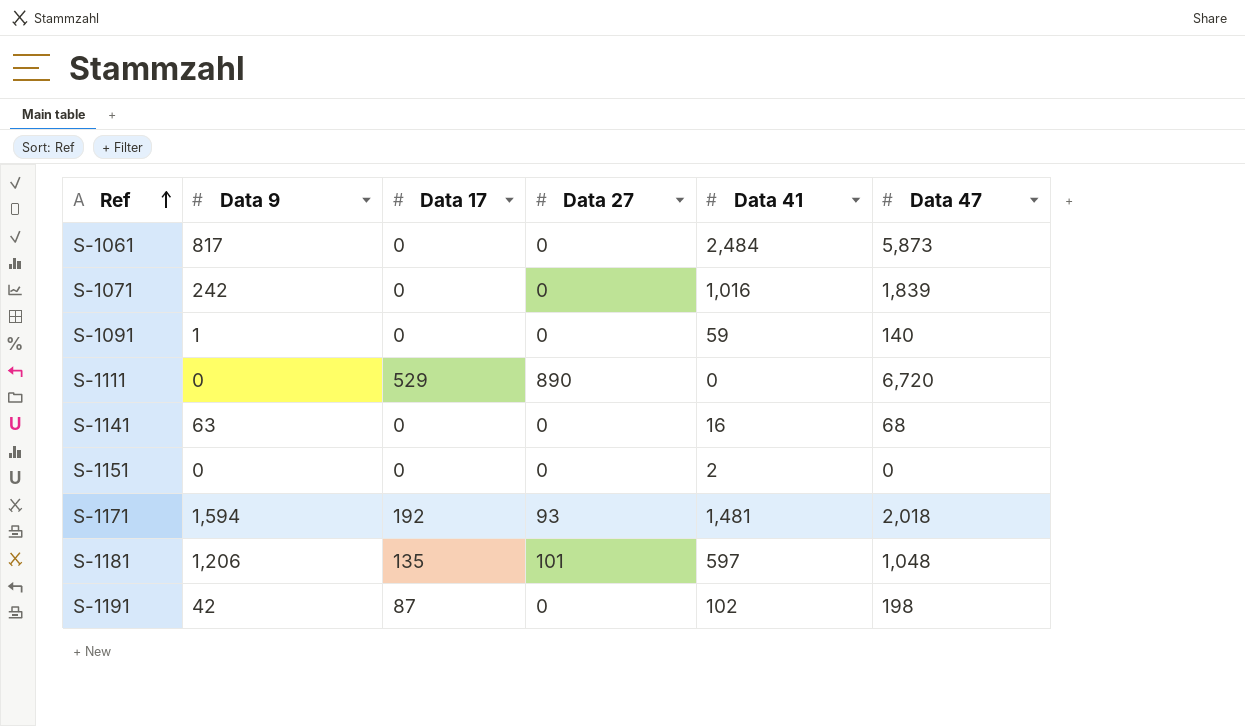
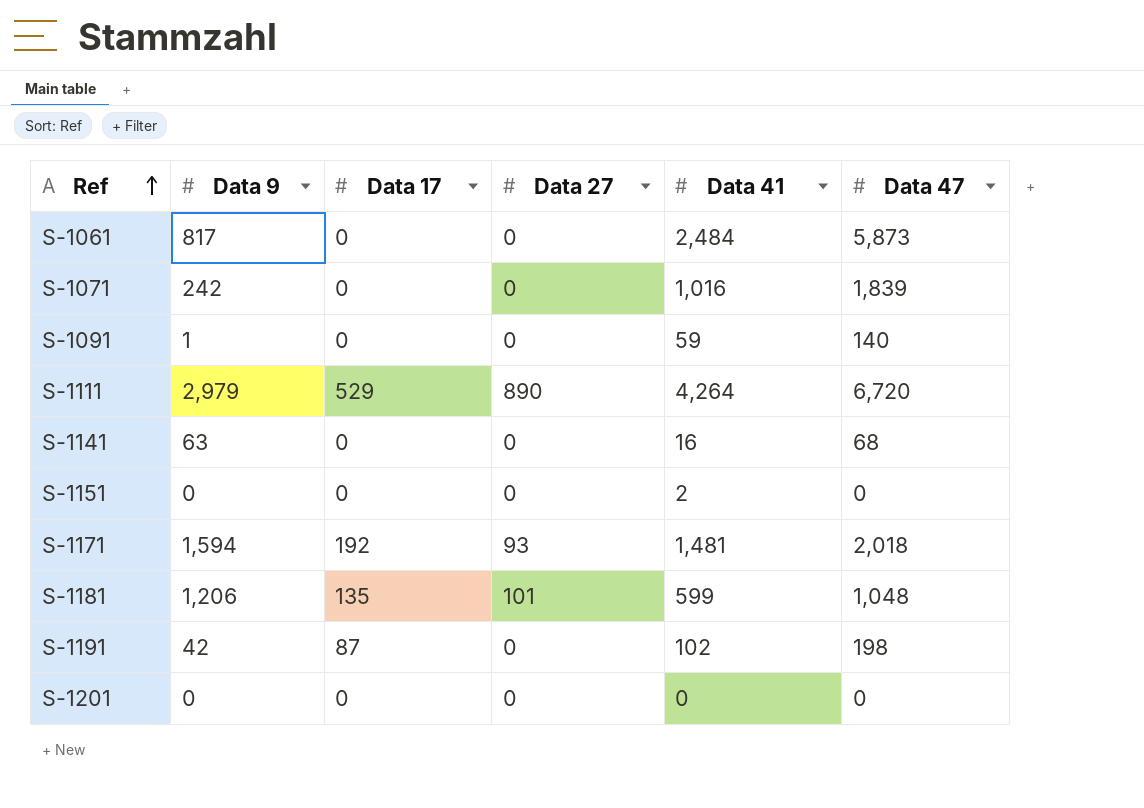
S-1111 | Data 9: 0 -> 2,979
S-1111 | Data 41: 0 -> 4,264
S-1181 | Data 41: 597 -> 599
row S-1201: none -> 0 | 0 | 0 | 0 | 0

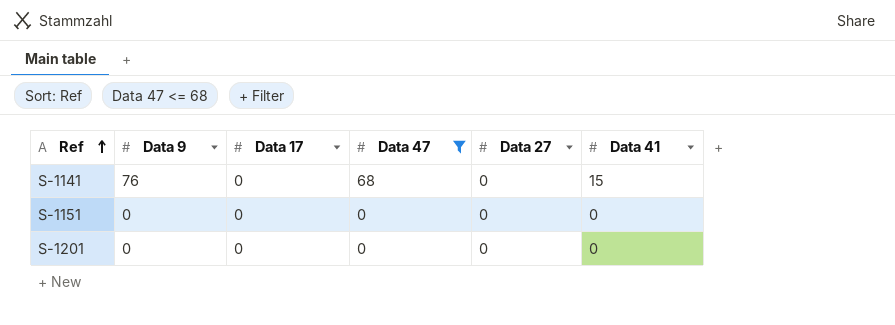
filter: none -> Data 47 <= 68
column Data 47 | position: 6 -> 4
S-1141 | Data 9: 63 -> 76
S-1141 | Data 41: 16 -> 15
S-1151 | Data 41: 2 -> 0

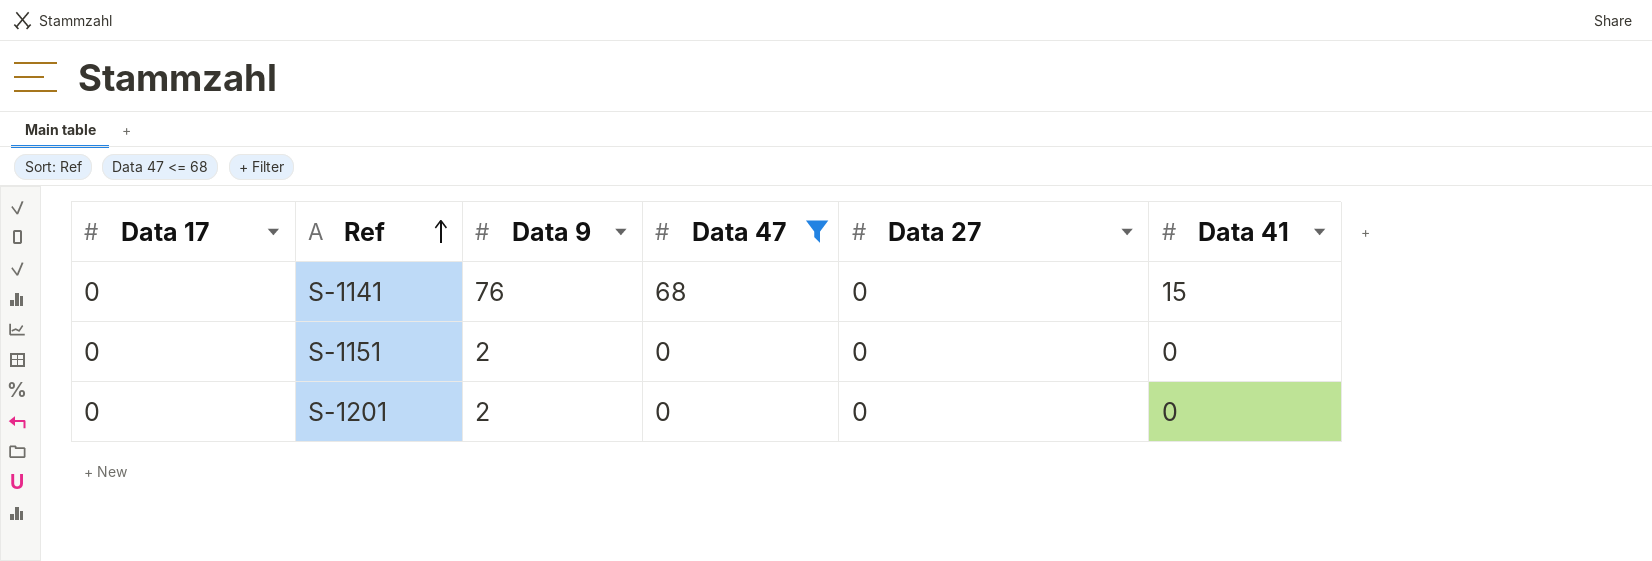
column Data 17 | position: 3 -> 1
S-1151 | Data 9: 0 -> 2
S-1201 | Data 9: 0 -> 2

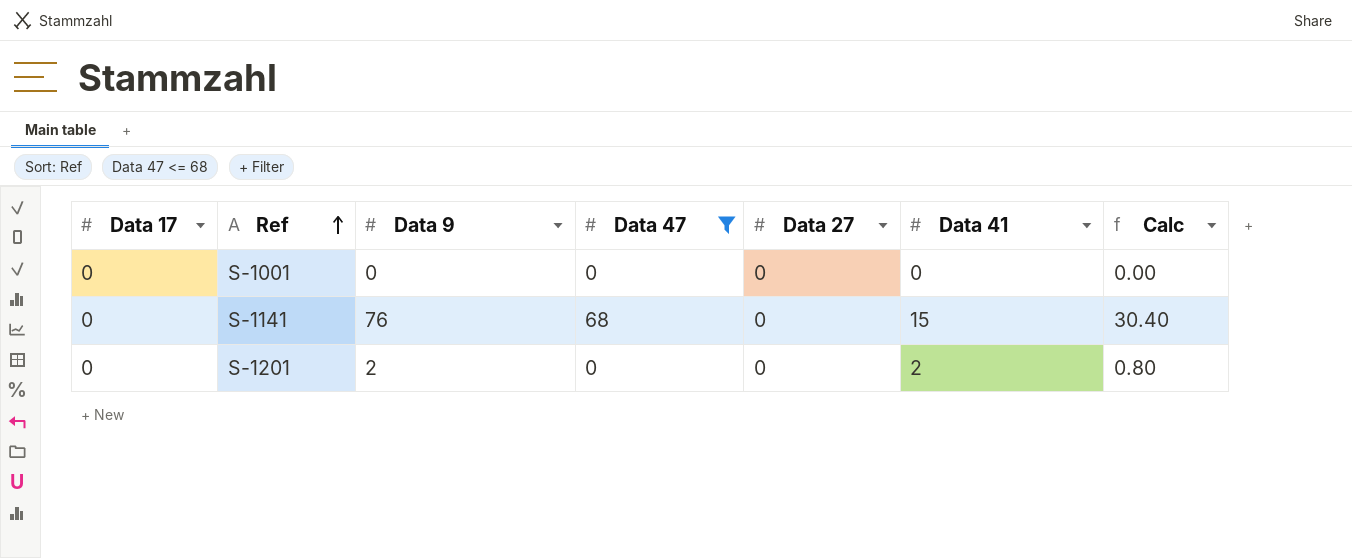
column Calc | formula: none -> [Data 9] * 0.4
row S-1151: 0 | 2 | 0 | 0 | 0 -> none
row S-1001: none -> 0 | 0 | 0 | 0 | 0 | 0.00
S-1201 | Data 41: 0 -> 2

